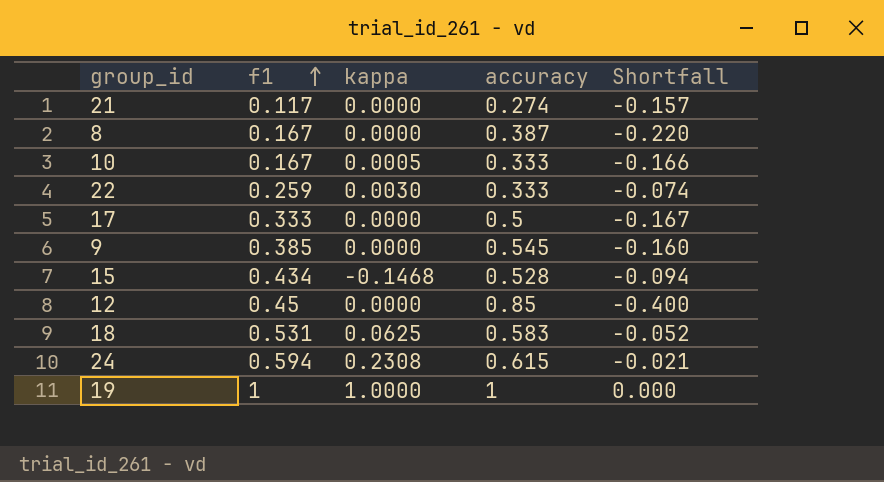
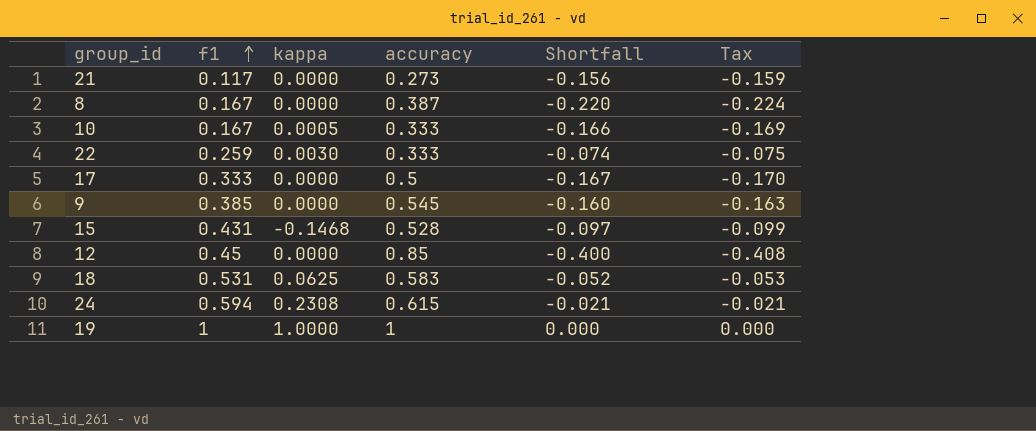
column Tax | formula: none -> [Shortfall] * 1.02
21 | accuracy: 0.274 -> 0.273
21 | Shortfall: -0.157 -> -0.156
15 | f1: 0.434 -> 0.431
15 | Shortfall: -0.094 -> -0.097

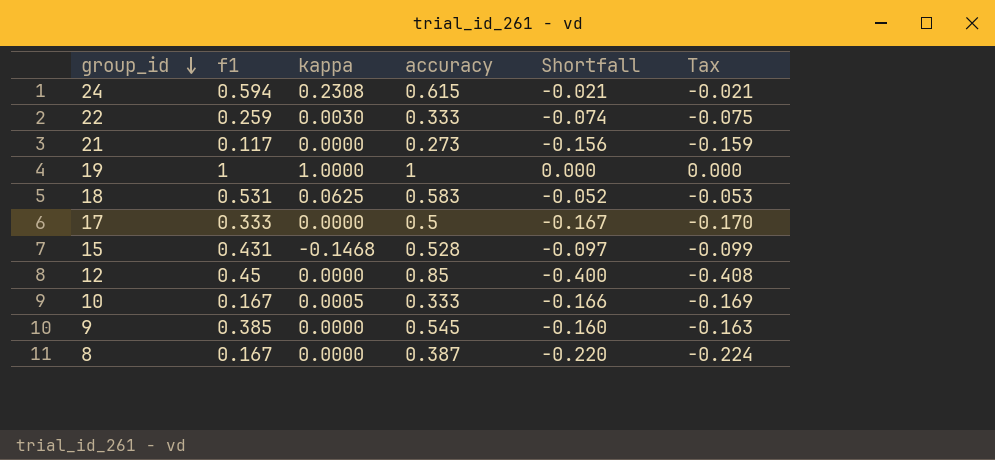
row order: f1 ascending -> group_id descending

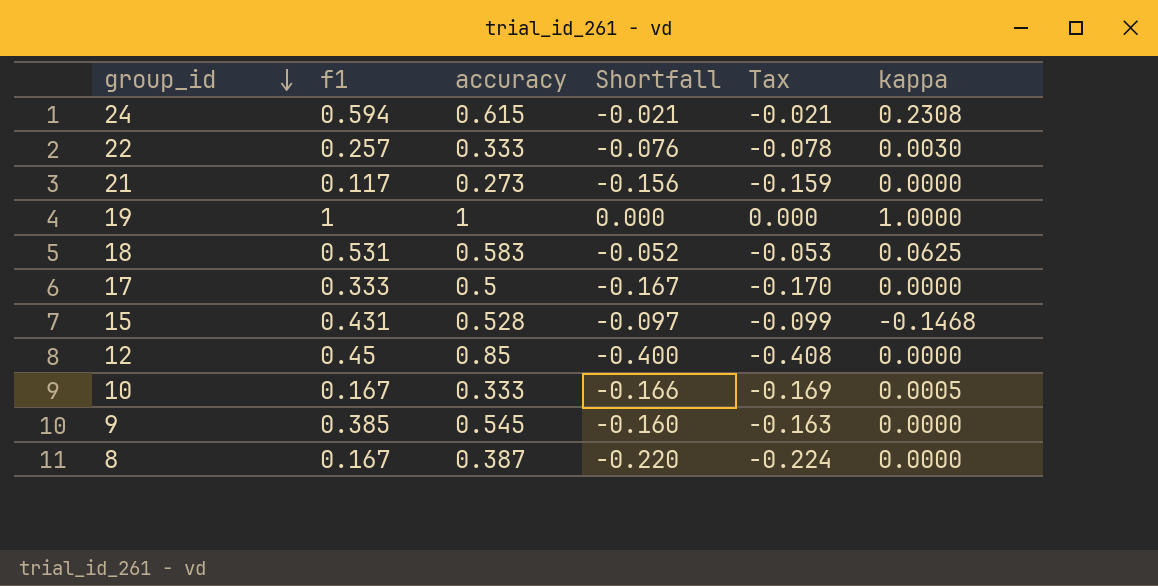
column kappa | position: 3 -> 6
22 | f1: 0.259 -> 0.257
22 | Shortfall: -0.074 -> -0.076
22 | Tax: -0.075 -> -0.078

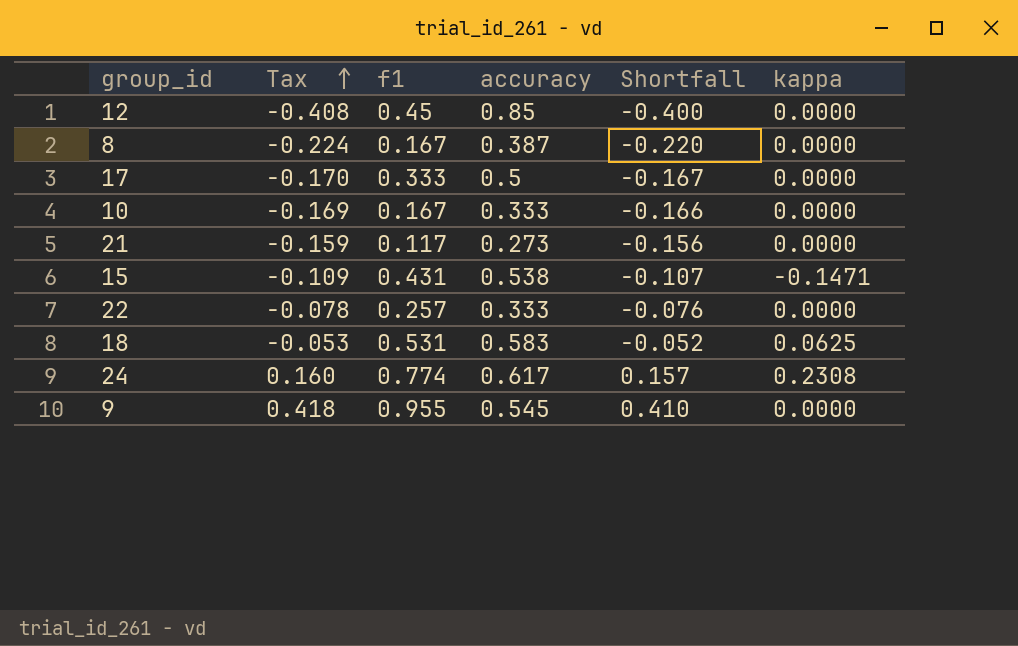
row order: group_id descending -> Tax ascending
column Tax | position: 5 -> 2
row 19: 1 | 1 | 0.000 | 0.000 | 1.0000 -> none
10 | kappa: 0.0005 -> 0.0000
15 | Tax: -0.099 -> -0.109
15 | accuracy: 0.528 -> 0.538
15 | Shortfall: -0.097 -> -0.107
15 | kappa: -0.1468 -> -0.1471
22 | kappa: 0.0030 -> 0.0000
24 | Tax: -0.021 -> 0.160
24 | f1: 0.594 -> 0.774
24 | accuracy: 0.615 -> 0.617
24 | Shortfall: -0.021 -> 0.157
9 | Tax: -0.163 -> 0.418
9 | f1: 0.385 -> 0.955
9 | Shortfall: -0.160 -> 0.410

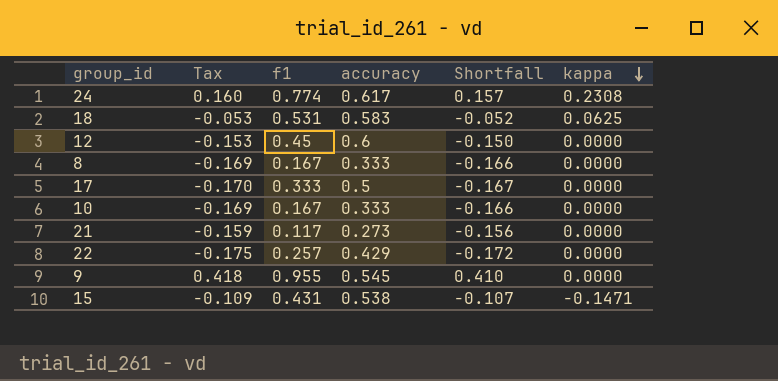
row order: Tax ascending -> kappa descending
12 | Tax: -0.408 -> -0.153
12 | accuracy: 0.85 -> 0.6
12 | Shortfall: -0.400 -> -0.150
8 | Tax: -0.224 -> -0.169
8 | accuracy: 0.387 -> 0.333
8 | Shortfall: -0.220 -> -0.166
22 | Tax: -0.078 -> -0.175
22 | accuracy: 0.333 -> 0.429
22 | Shortfall: -0.076 -> -0.172

